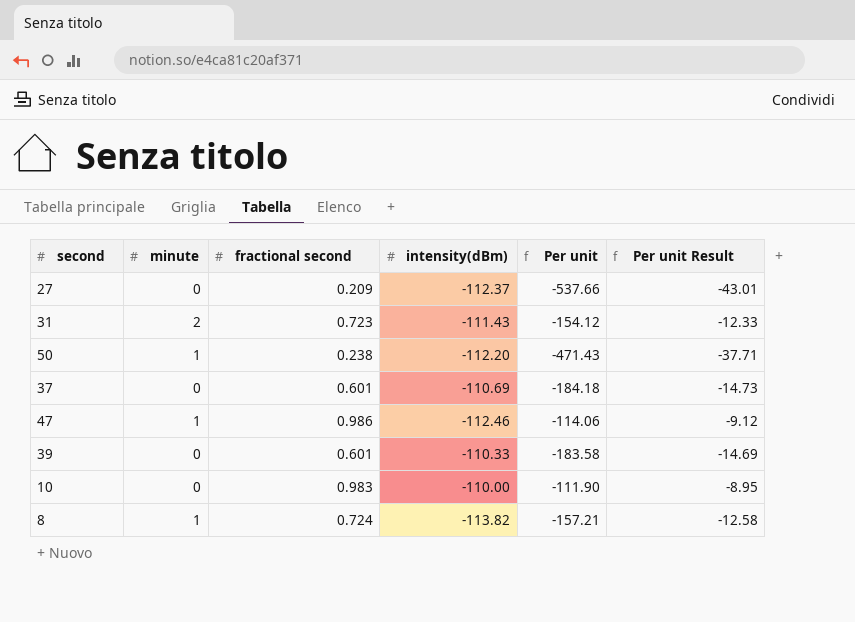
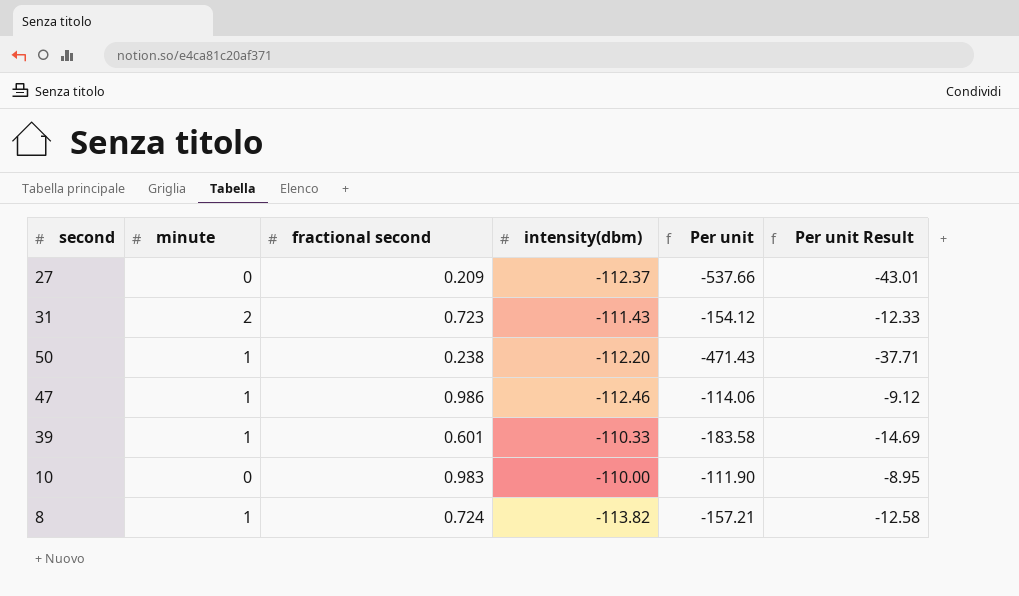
column name: intensity(dBm) -> intensity(dbm)
row 37: 0 | 0.601 | -110.69 | -184.18 | -14.73 -> none
39 | minute: 0 -> 1

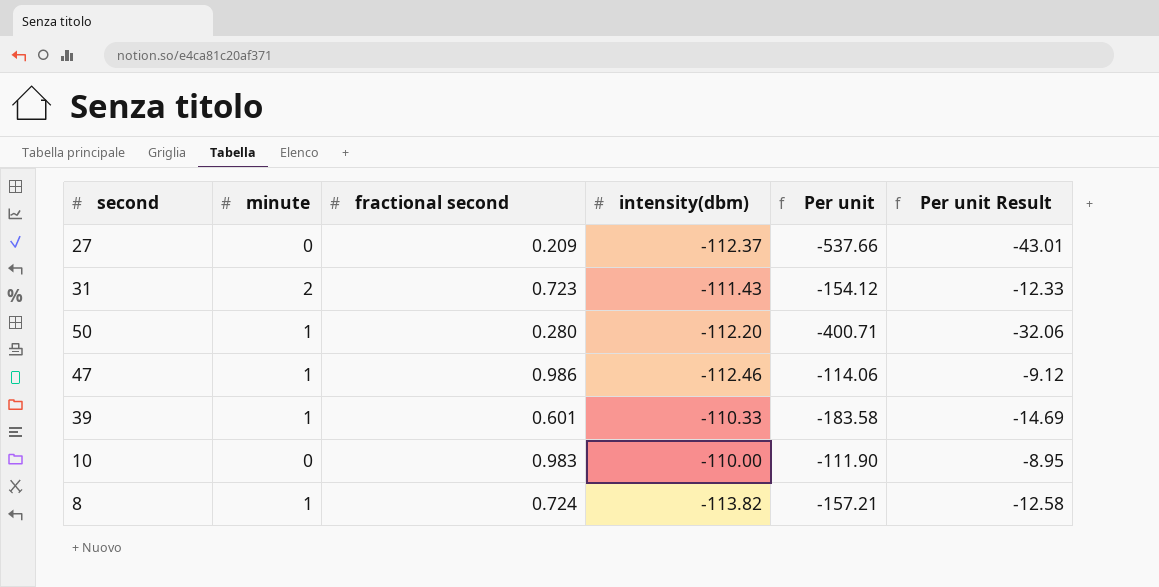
50 | fractional second: 0.238 -> 0.280
50 | Per unit: -471.43 -> -400.71
50 | Per unit Result: -37.71 -> -32.06

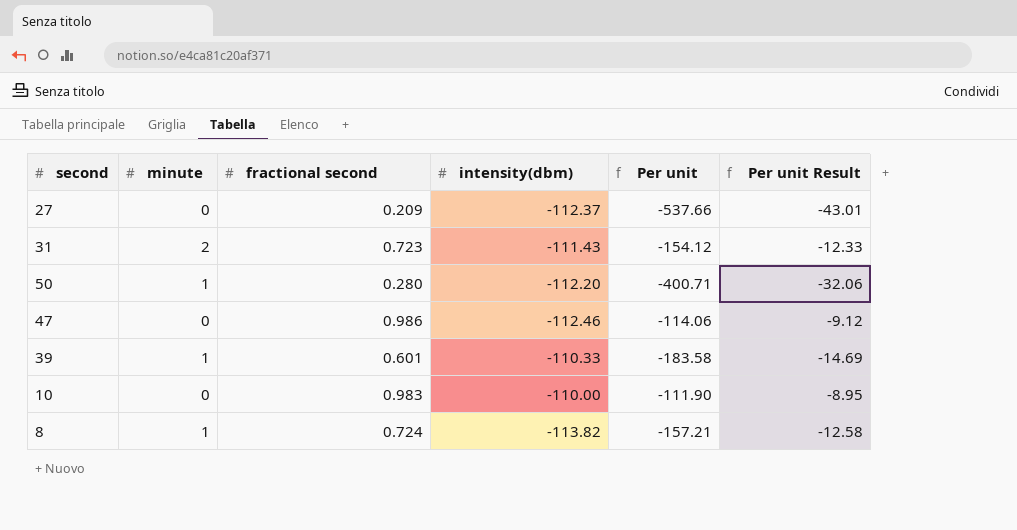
47 | minute: 1 -> 0

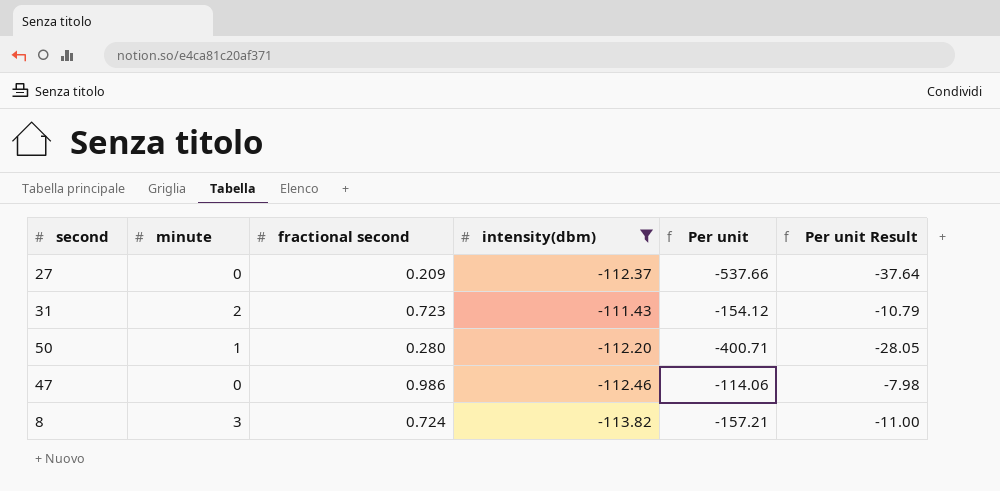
filter: none -> intensity(dbm) <= -111.43
column Per unit Result | formula: [Per unit] * 0.08 -> [Per unit] * 0.07
8 | minute: 1 -> 3

